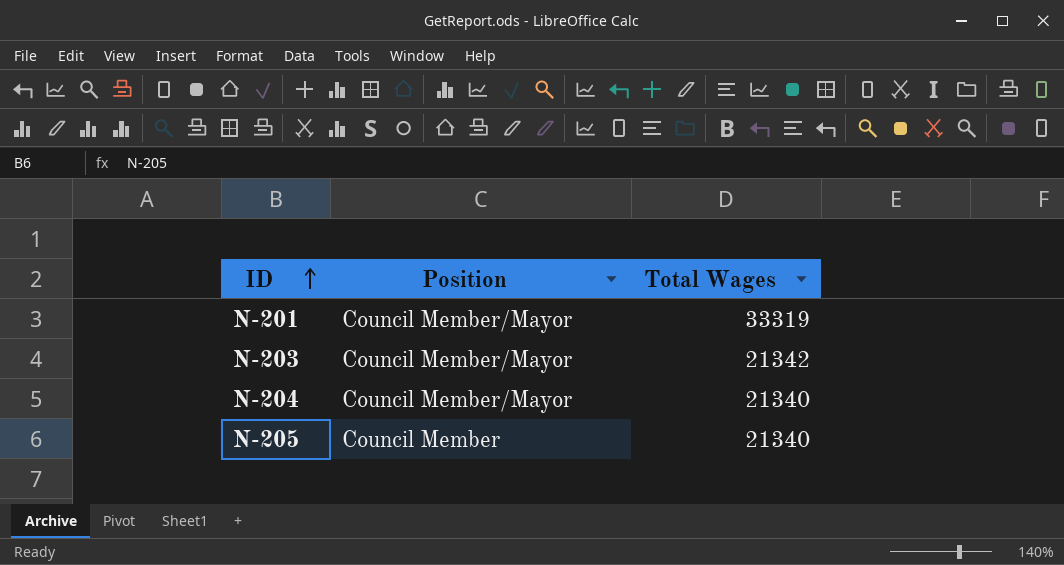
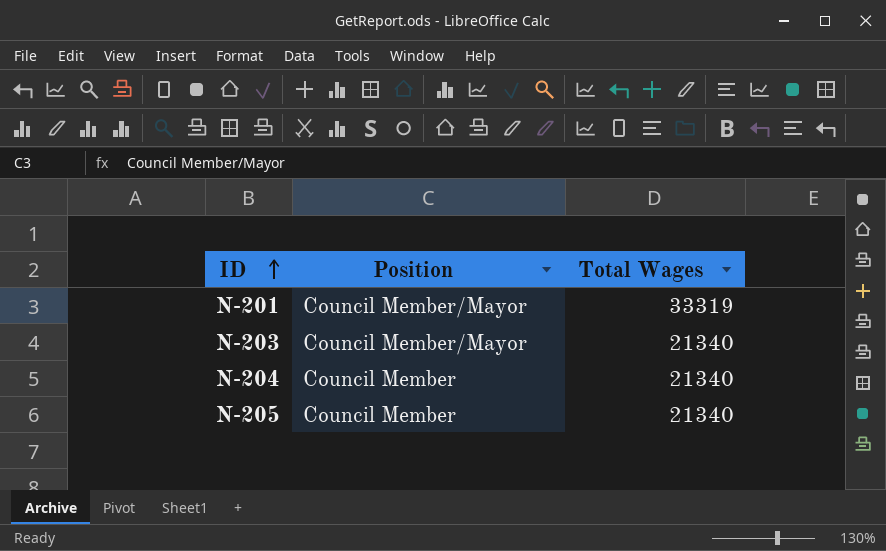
N-203 | Total Wages: 21342 -> 21340
N-204 | Position: Council Member/Mayor -> Council Member

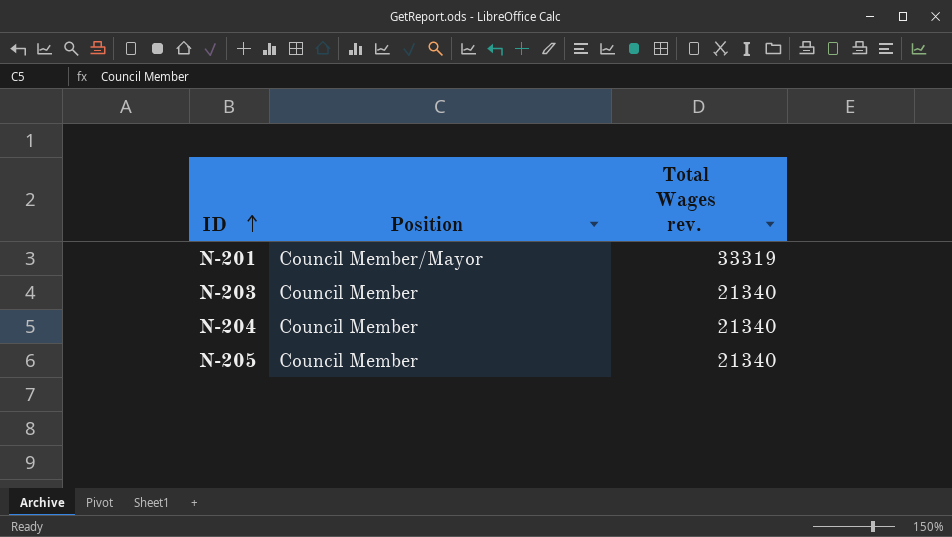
column name: Total Wages -> Total Wages rev.
N-203 | Position: Council Member/Mayor -> Council Member

